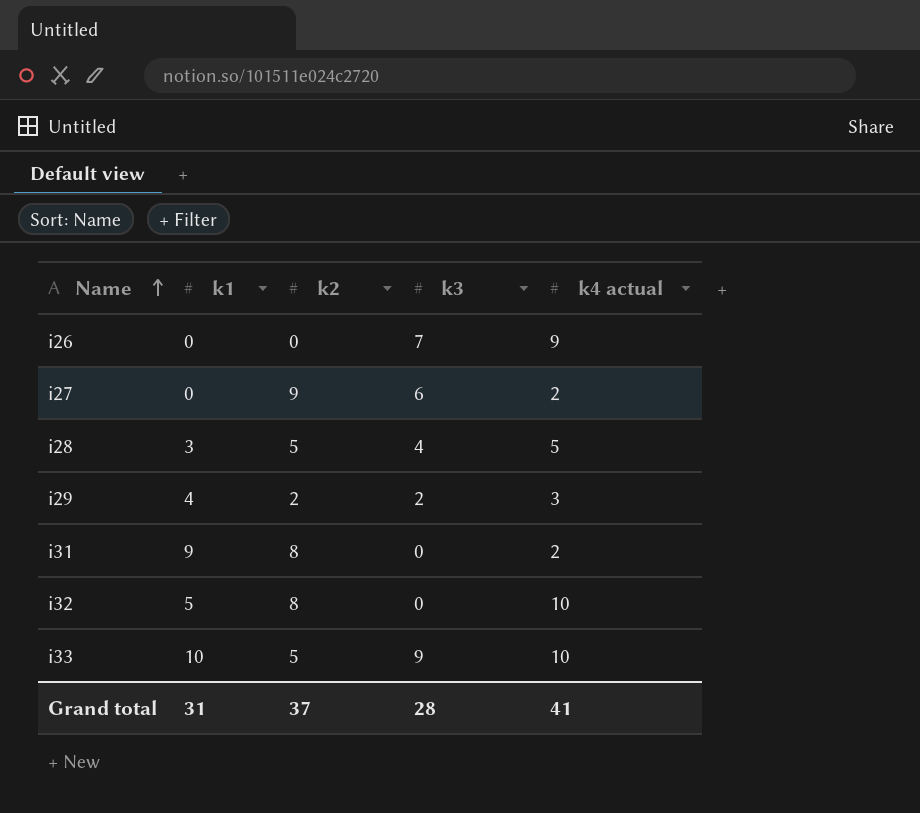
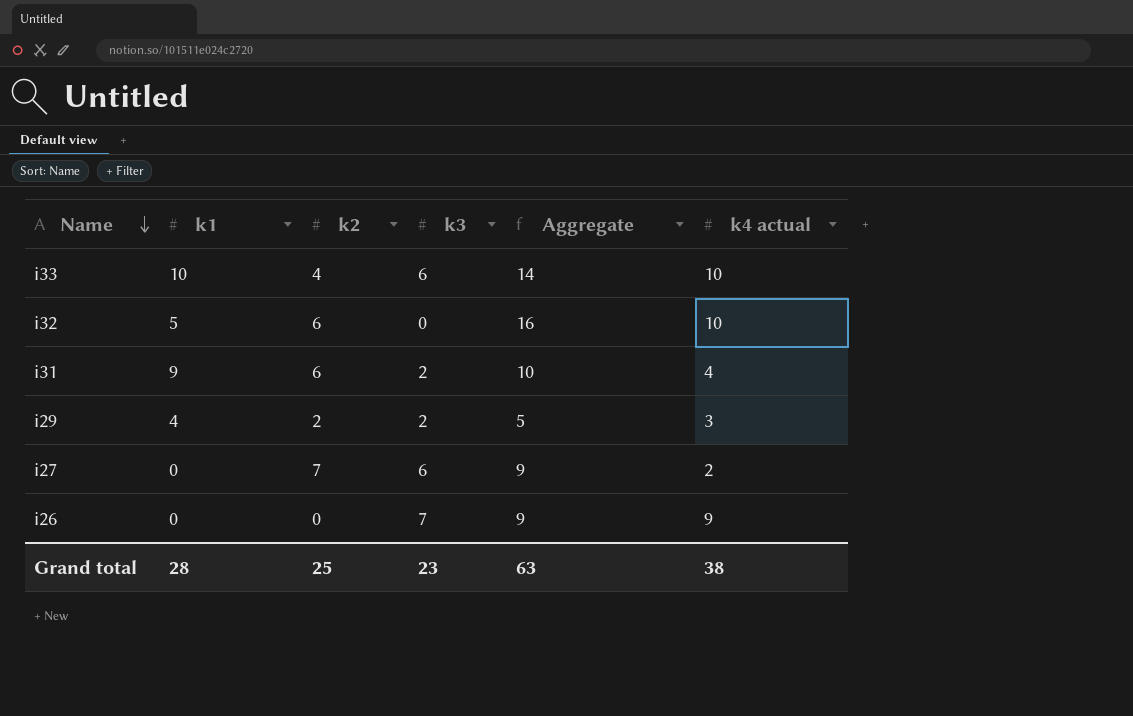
row order: Name ascending -> Name descending
column Aggregate | formula: none -> [k2] + [k4 actual]
row i28: 3 | 5 | 4 | 5 -> none
i33 | k2: 5 -> 4
i33 | k3: 9 -> 6
i32 | k2: 8 -> 6
i31 | k2: 8 -> 6
i31 | k3: 0 -> 2
i31 | k4 actual: 2 -> 4
i27 | k2: 9 -> 7
Grand total | k1: 31 -> 28
Grand total | k2: 37 -> 25
Grand total | k3: 28 -> 23
Grand total | k4 actual: 41 -> 38

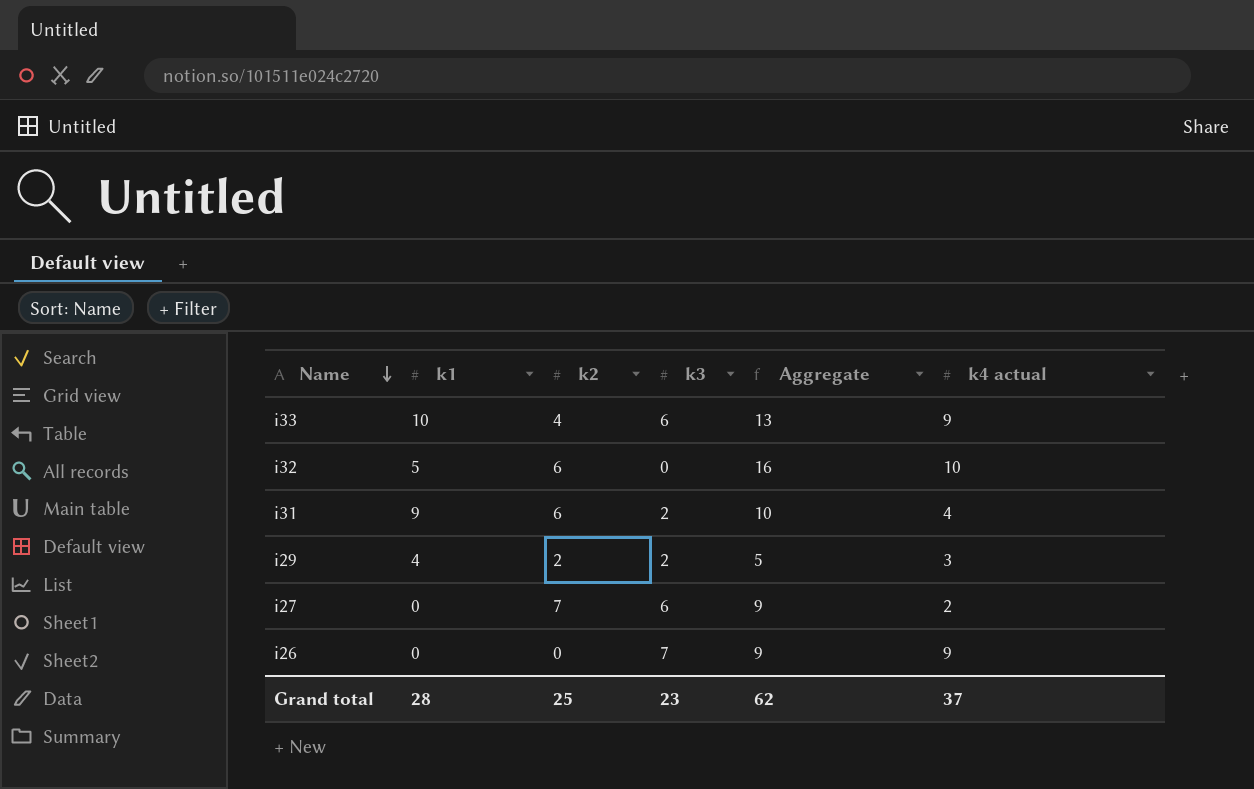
i33 | Aggregate: 14 -> 13
i33 | k4 actual: 10 -> 9
Grand total | Aggregate: 63 -> 62
Grand total | k4 actual: 38 -> 37

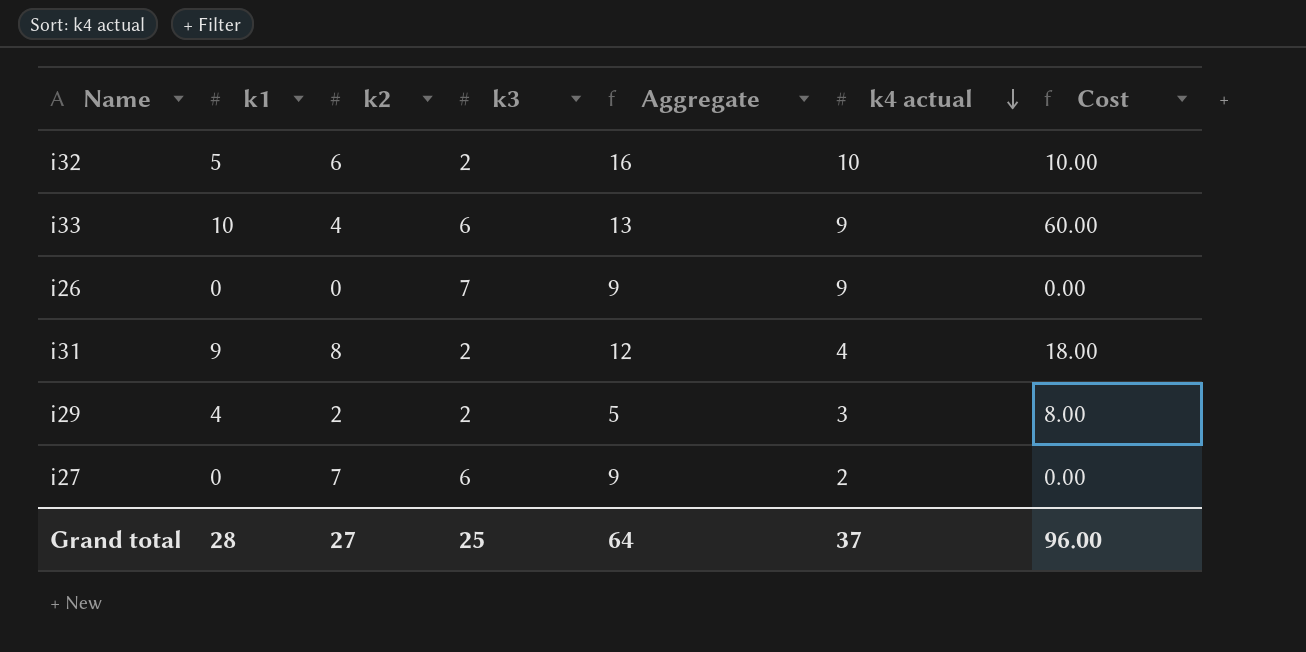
row order: Name descending -> k4 actual descending
column Cost | formula: none -> [k1] * [k3]
i32 | k3: 0 -> 2
i31 | k2: 6 -> 8
i31 | Aggregate: 10 -> 12
Grand total | k2: 25 -> 27
Grand total | k3: 23 -> 25
Grand total | Aggregate: 62 -> 64

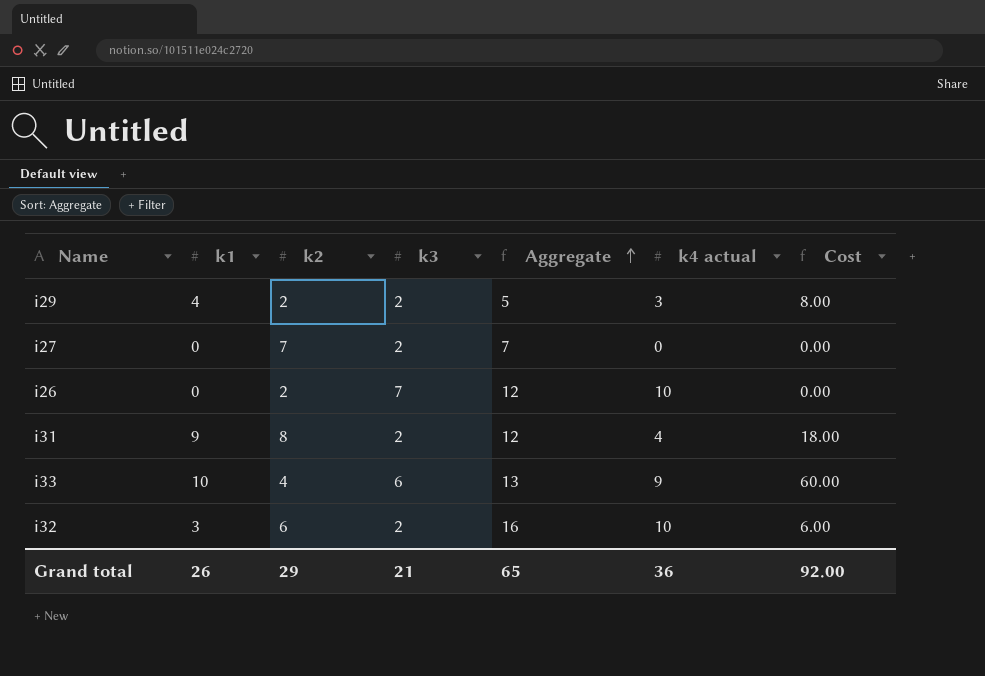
row order: k4 actual descending -> Aggregate ascending
i27 | k3: 6 -> 2
i27 | Aggregate: 9 -> 7
i27 | k4 actual: 2 -> 0
i26 | k2: 0 -> 2
i26 | Aggregate: 9 -> 12
i26 | k4 actual: 9 -> 10
i32 | k1: 5 -> 3
i32 | Cost: 10.00 -> 6.00
Grand total | k1: 28 -> 26
Grand total | k2: 27 -> 29
Grand total | k3: 25 -> 21
Grand total | Aggregate: 64 -> 65
Grand total | k4 actual: 37 -> 36
Grand total | Cost: 96.00 -> 92.00

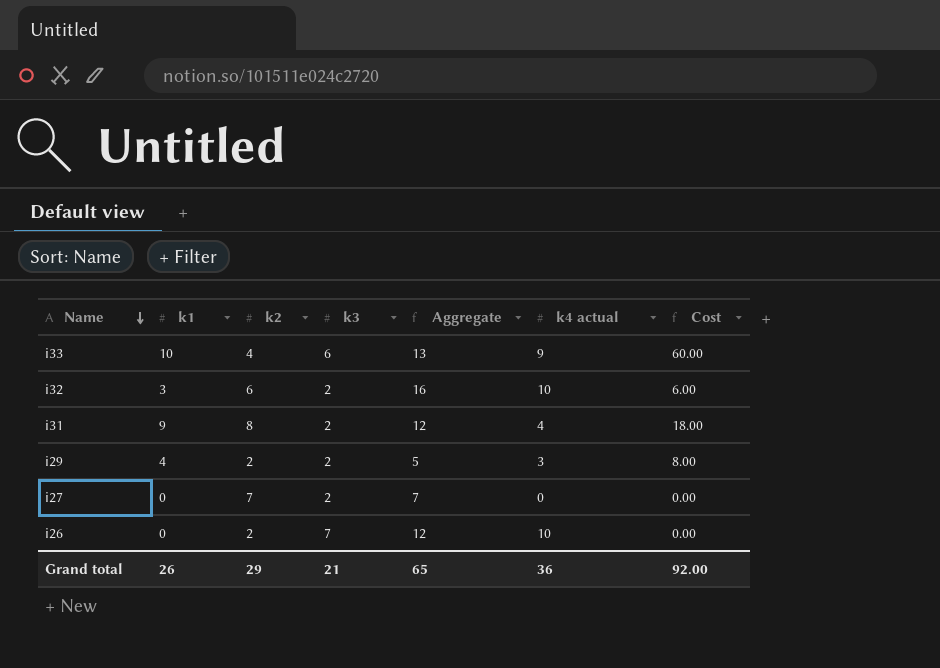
row order: Aggregate ascending -> Name descending

